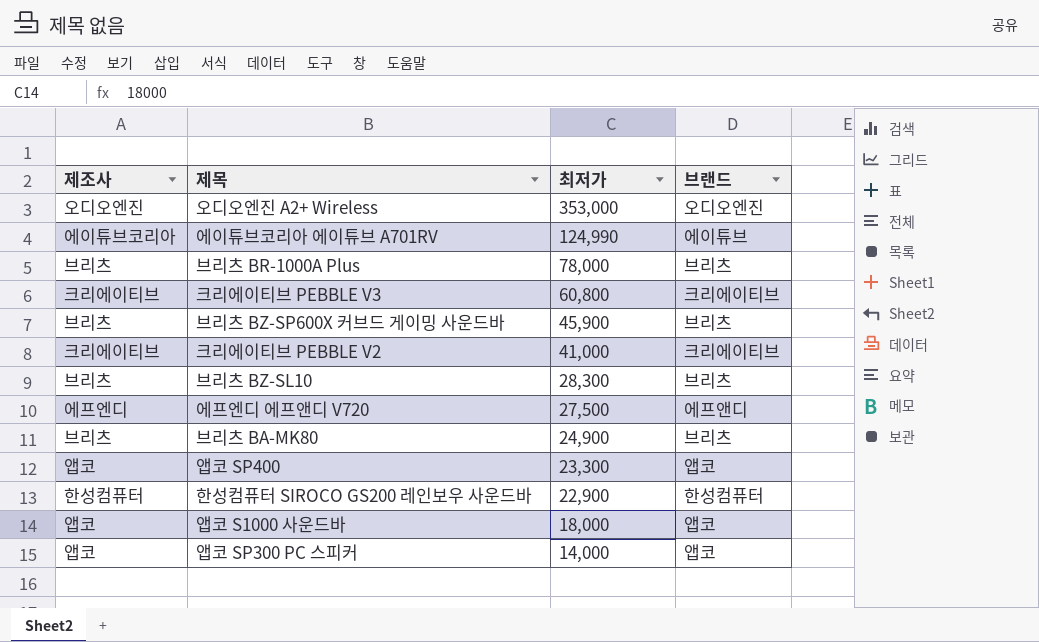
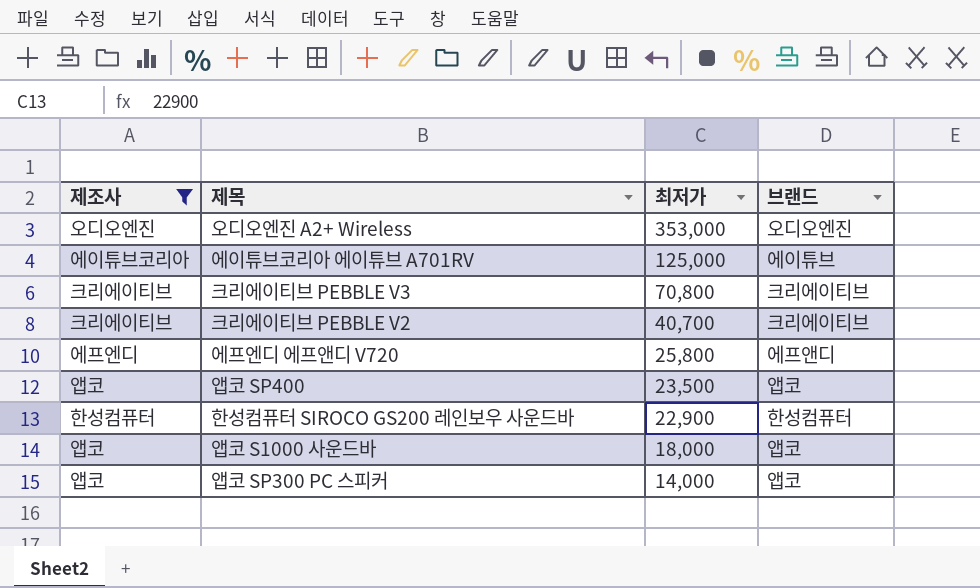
filter: none -> 제조사 != 브리츠
에이튜브코리아 에이튜브 A701RV | 최저가: 124,990 -> 125,000
크리에이티브 PEBBLE V3 | 최저가: 60,800 -> 70,800
크리에이티브 PEBBLE V2 | 최저가: 41,000 -> 40,700
에프엔디 에프앤디 V720 | 최저가: 27,500 -> 25,800
앱코 SP400 | 최저가: 23,300 -> 23,500

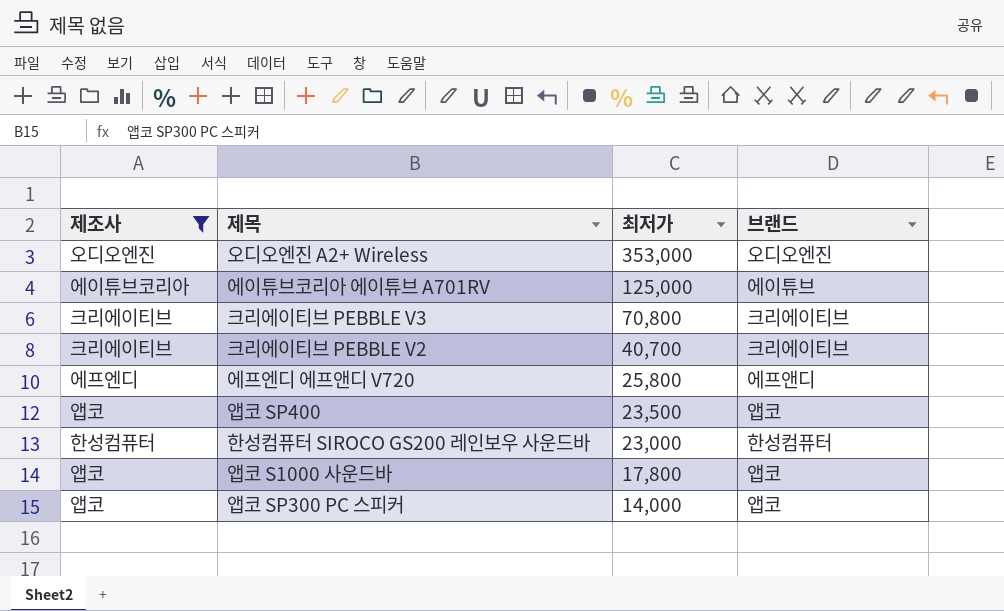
한성컴퓨터 SIROCO GS200 레인보우 사운드바 | 최저가: 22,900 -> 23,000
앱코 S1000 사운드바 | 최저가: 18,000 -> 17,800

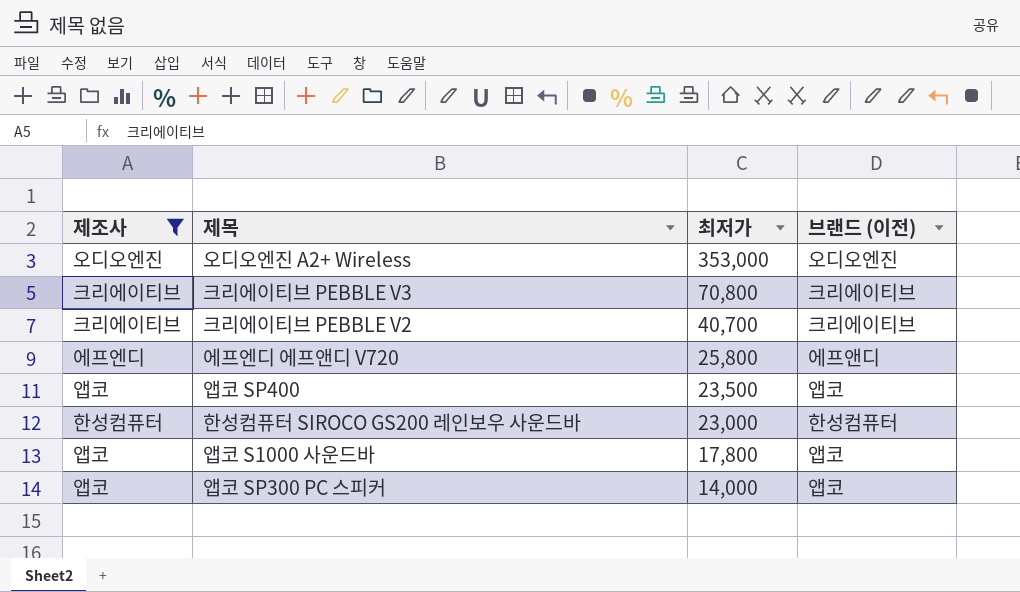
column name: 브랜드 -> 브랜드 (이전)
row 에이튜브코리아 에이튜브 A701RV: 에이튜브코리아 | 125,000 | 에이튜브 -> none

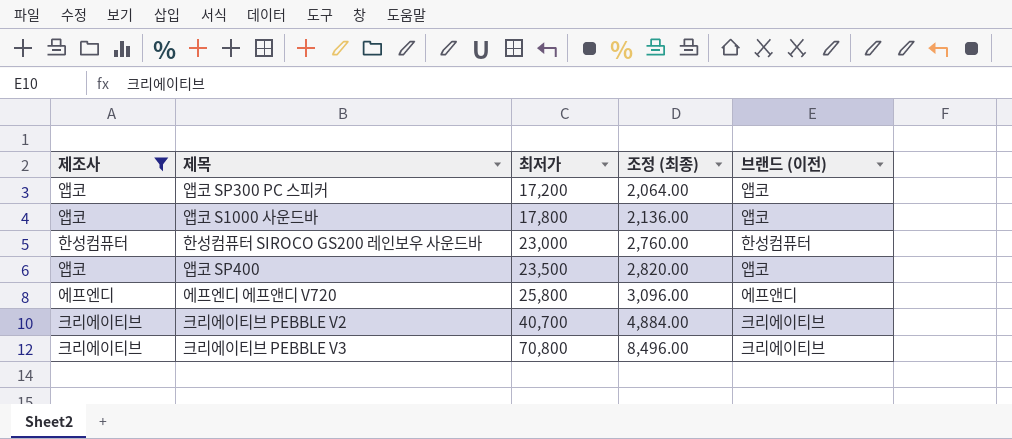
row order: 최저가 descending -> 최저가 ascending
column 조정 (최종) | formula: none -> [최저가] * 0.12
row 오디오엔진 A2+ Wireless: 오디오엔진 | 353,000 | 오디오엔진 -> none
앱코 SP300 PC 스피커 | 최저가: 14,000 -> 17,200

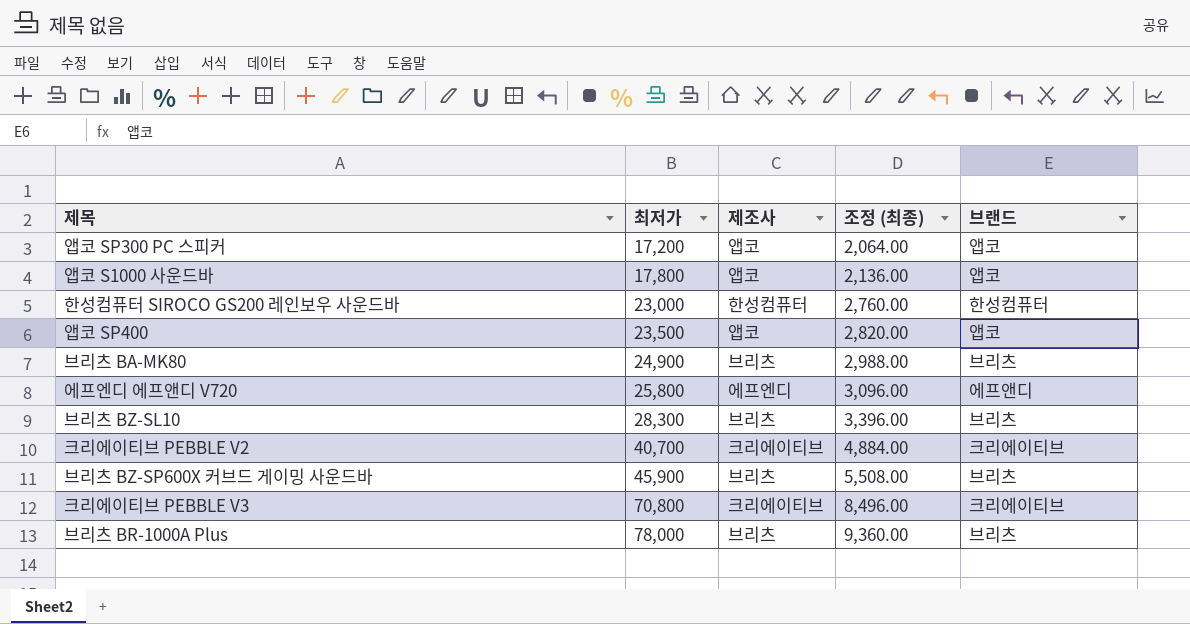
filter: 제조사 != 브리츠 -> none
column 제조사 | position: 1 -> 3
column name: 브랜드 (이전) -> 브랜드

